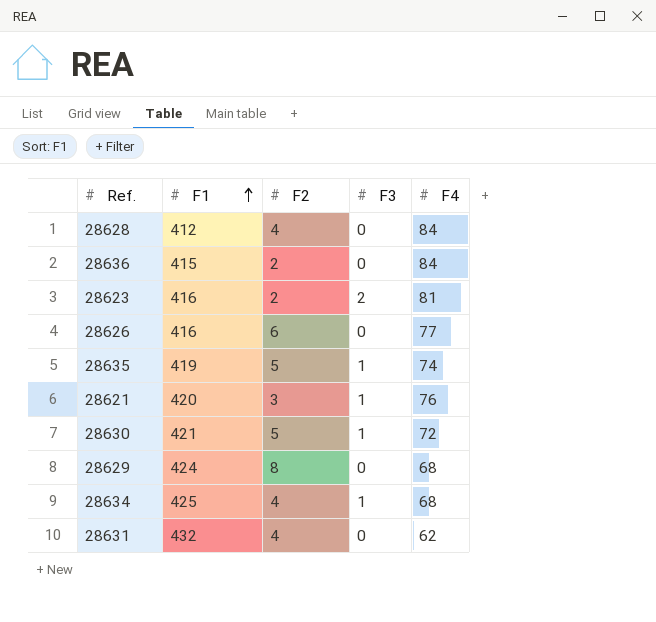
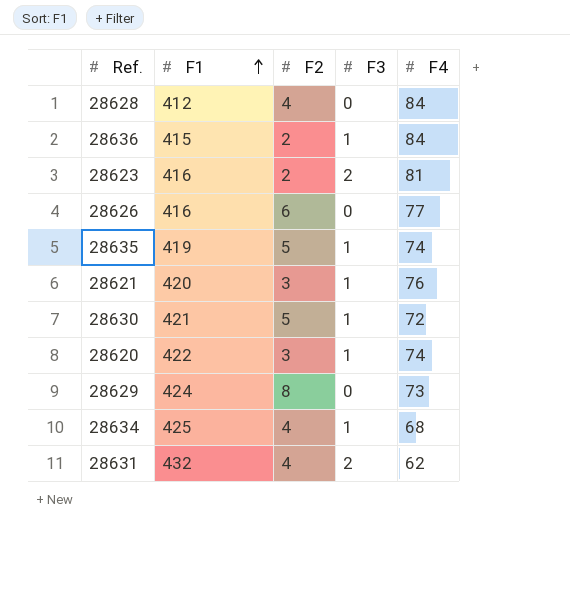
28636 | F3: 0 -> 1
row 28620: none -> 422 | 3 | 1 | 74
28629 | F4: 68 -> 73
28631 | F3: 0 -> 2

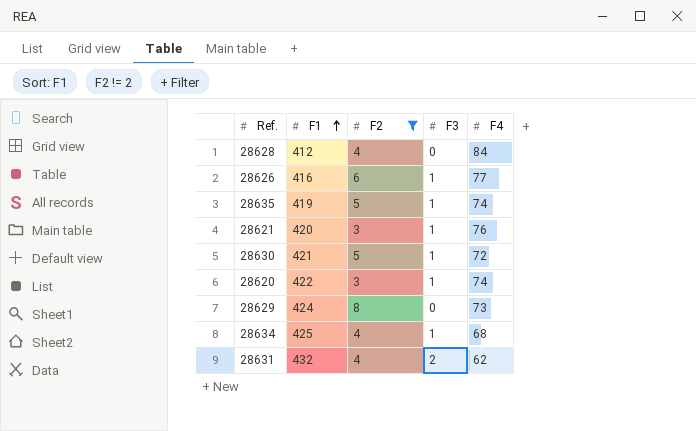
filter: none -> F2 != 2
28626 | F3: 0 -> 1

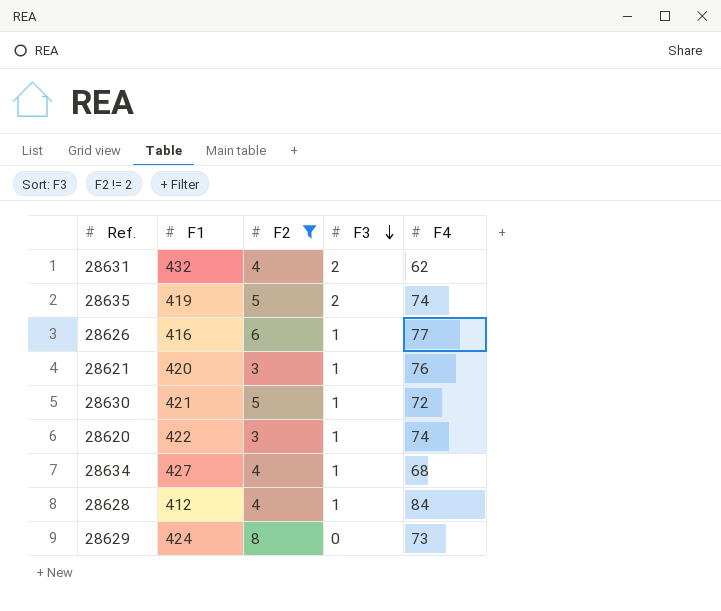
row order: F1 ascending -> F3 descending
28635 | F3: 1 -> 2
28634 | F1: 425 -> 427
28628 | F3: 0 -> 1

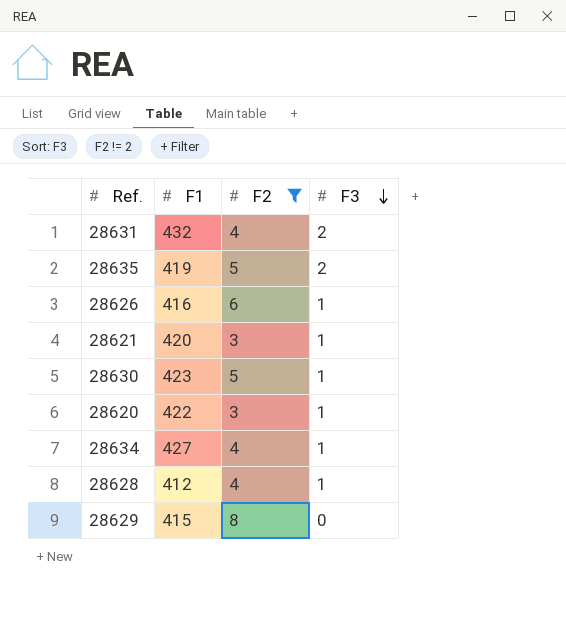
column F4 | position: 5 -> none
28630 | F1: 421 -> 423
28629 | F1: 424 -> 415

